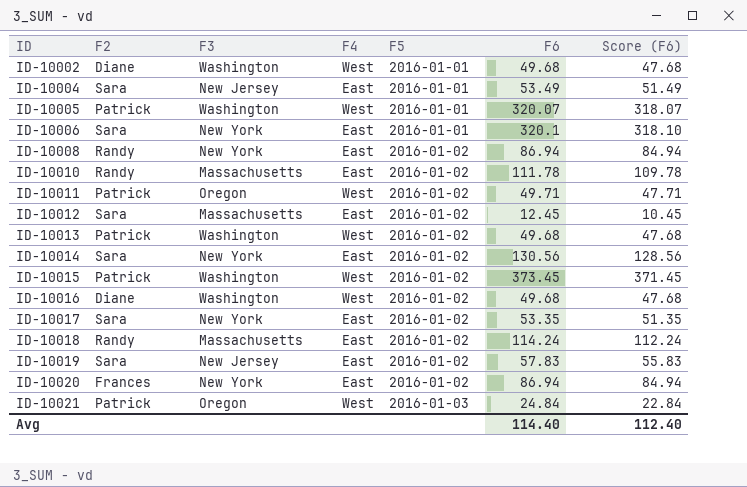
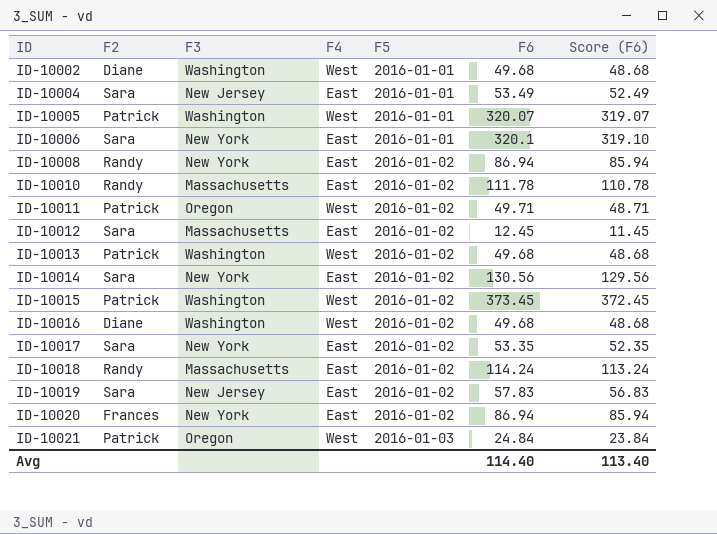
column Score (F6) | formula: [F6] - 2 -> [F6] - 1
Avg | Score (F6): 112.40 -> 113.40

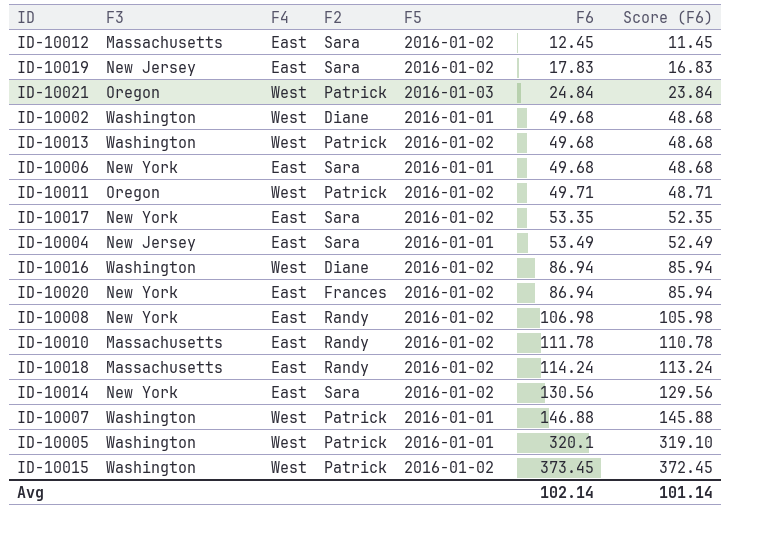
row order: ID ascending -> F6 ascending
column F2 | position: 2 -> 4
ID-10019 | F6: 57.83 -> 17.83
ID-10019 | Score (F6): 56.83 -> 16.83
ID-10006 | F6: 320.1 -> 49.68
ID-10006 | Score (F6): 319.10 -> 48.68
ID-10016 | F6: 49.68 -> 86.94
ID-10016 | Score (F6): 48.68 -> 85.94
ID-10008 | F6: 86.94 -> 106.98
ID-10008 | Score (F6): 85.94 -> 105.98
row ID-10007: none -> Washington | West | Patrick | 2016-01-01 | 146.88 | 145.88
ID-10005 | F6: 320.07 -> 320.1
ID-10005 | Score (F6): 319.07 -> 319.10
Avg | F6: 114.40 -> 102.14
Avg | Score (F6): 113.40 -> 101.14

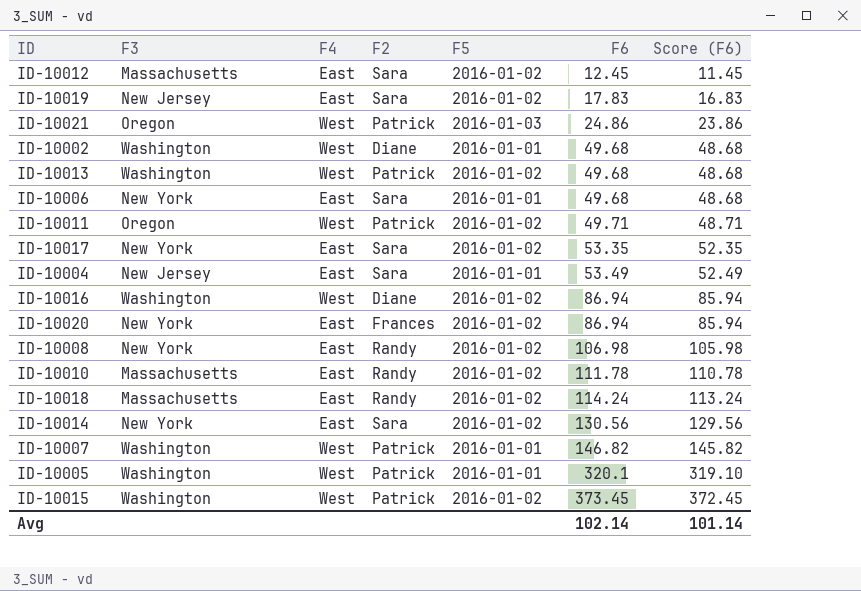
ID-10021 | F6: 24.84 -> 24.86
ID-10021 | Score (F6): 23.84 -> 23.86
ID-10007 | F6: 146.88 -> 146.82
ID-10007 | Score (F6): 145.88 -> 145.82

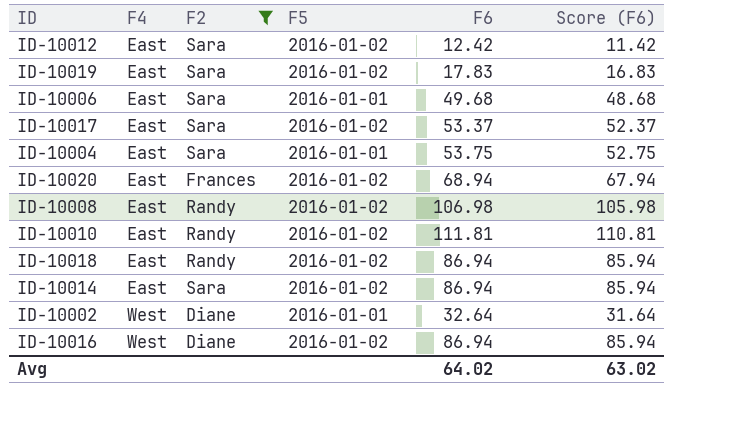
filter: none -> F2 != Patrick
row order: F6 ascending -> F4 ascending
column F3 | position: 2 -> none
ID-10012 | F6: 12.45 -> 12.42
ID-10012 | Score (F6): 11.45 -> 11.42
ID-10017 | F6: 53.35 -> 53.37
ID-10017 | Score (F6): 52.35 -> 52.37
ID-10004 | F6: 53.49 -> 53.75
ID-10004 | Score (F6): 52.49 -> 52.75
ID-10020 | F6: 86.94 -> 68.94
ID-10020 | Score (F6): 85.94 -> 67.94
ID-10010 | F6: 111.78 -> 111.81
ID-10010 | Score (F6): 110.78 -> 110.81
ID-10018 | F6: 114.24 -> 86.94
ID-10018 | Score (F6): 113.24 -> 85.94
ID-10014 | F6: 130.56 -> 86.94
ID-10014 | Score (F6): 129.56 -> 85.94
ID-10002 | F6: 49.68 -> 32.64
ID-10002 | Score (F6): 48.68 -> 31.64
Avg | F6: 102.14 -> 64.02
Avg | Score (F6): 101.14 -> 63.02

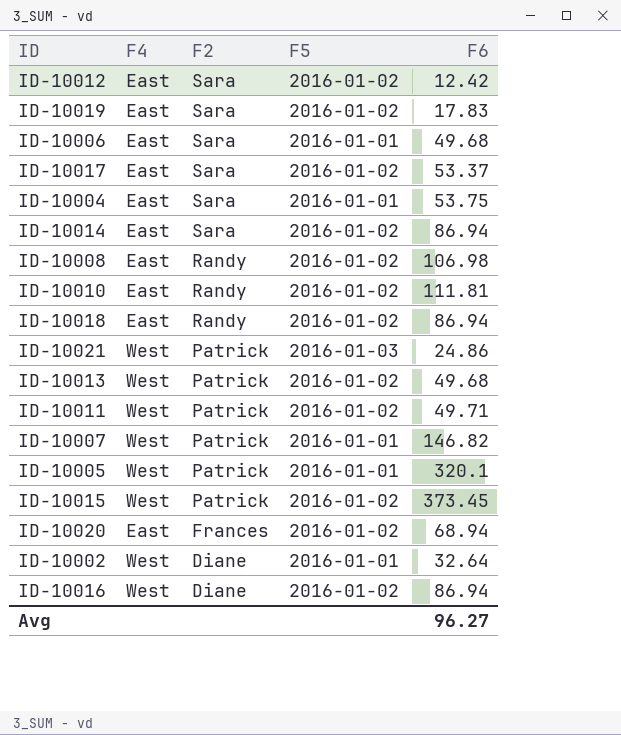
filter: F2 != Patrick -> none
row order: F4 ascending -> F2 descending
column Score (F6) | formula: [F6] - 1 -> none
Avg | F6: 64.02 -> 96.27

